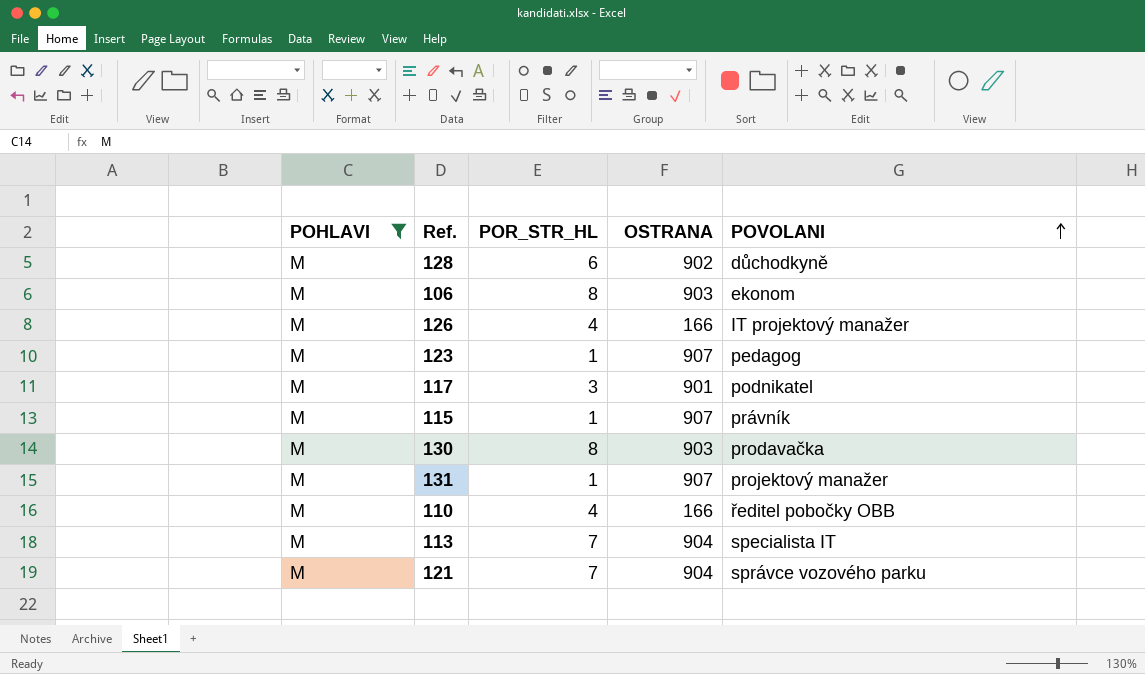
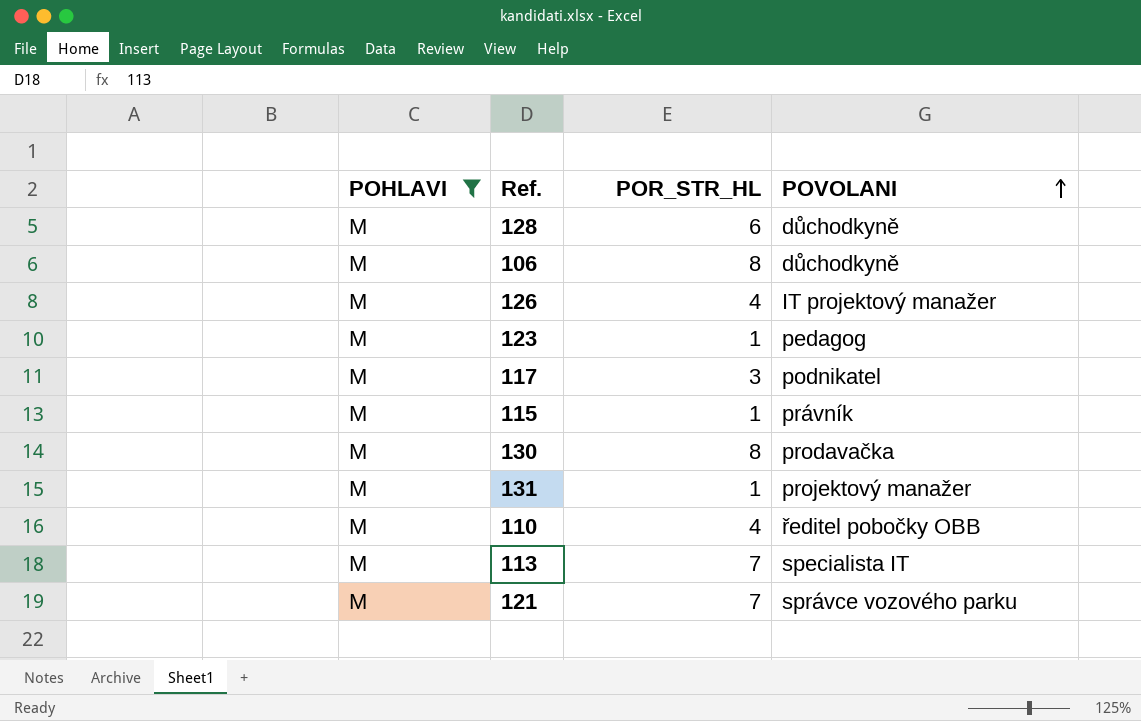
column OSTRANA | position: 4 -> none
106 | POVOLANI: ekonom -> důchodkyně

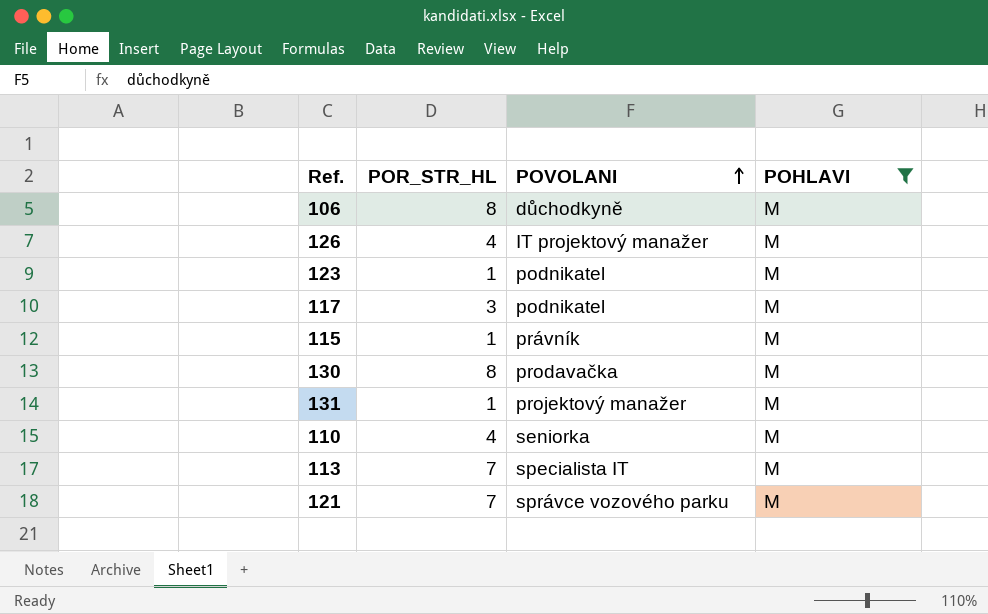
column POHLAVI | position: 1 -> 4
row 128: M | 6 | důchodkyně -> none
123 | POVOLANI: pedagog -> podnikatel
110 | POVOLANI: ředitel pobočky OBB -> seniorka

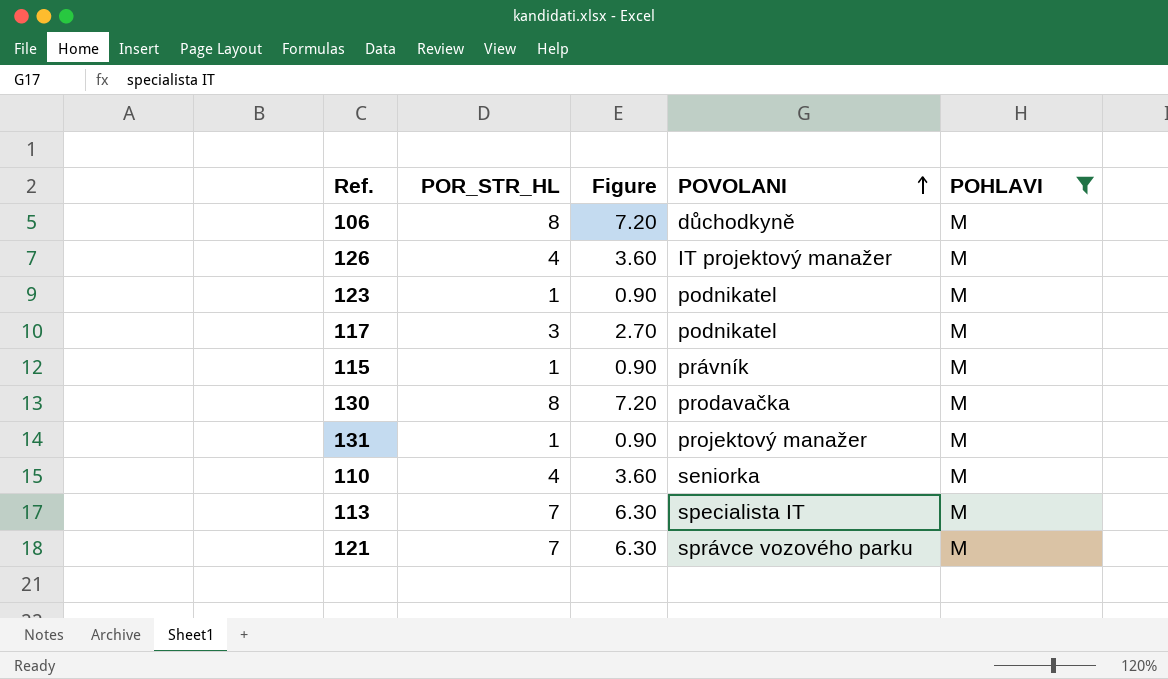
column Figure | formula: none -> [POR_STR_HL] * 0.9

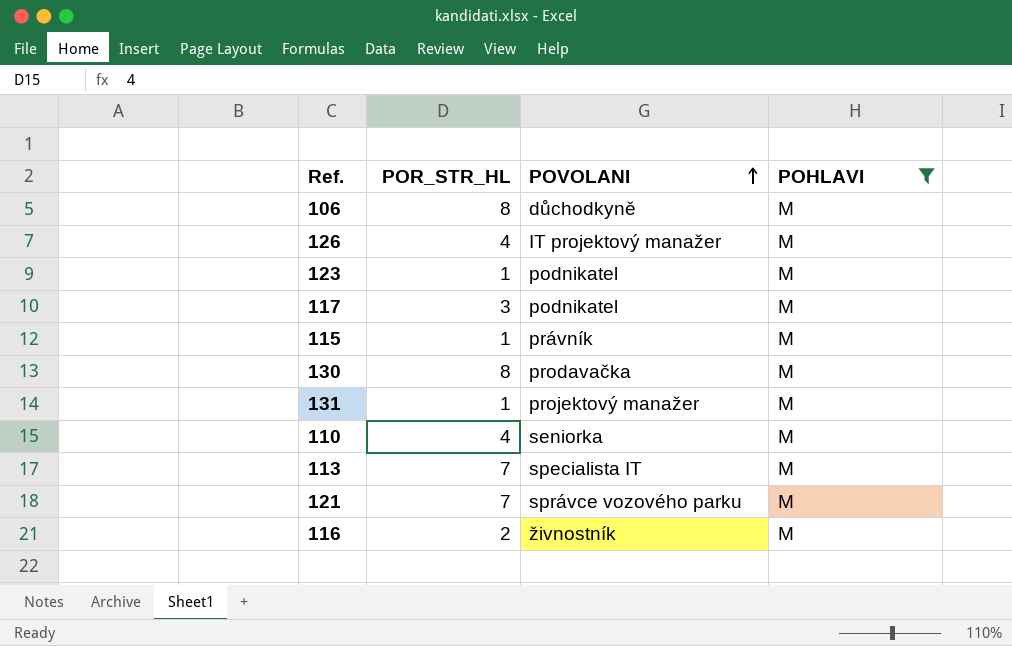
column Figure | formula: [POR_STR_HL] * 0.9 -> none
row 116: none -> 2 | živnostník | M

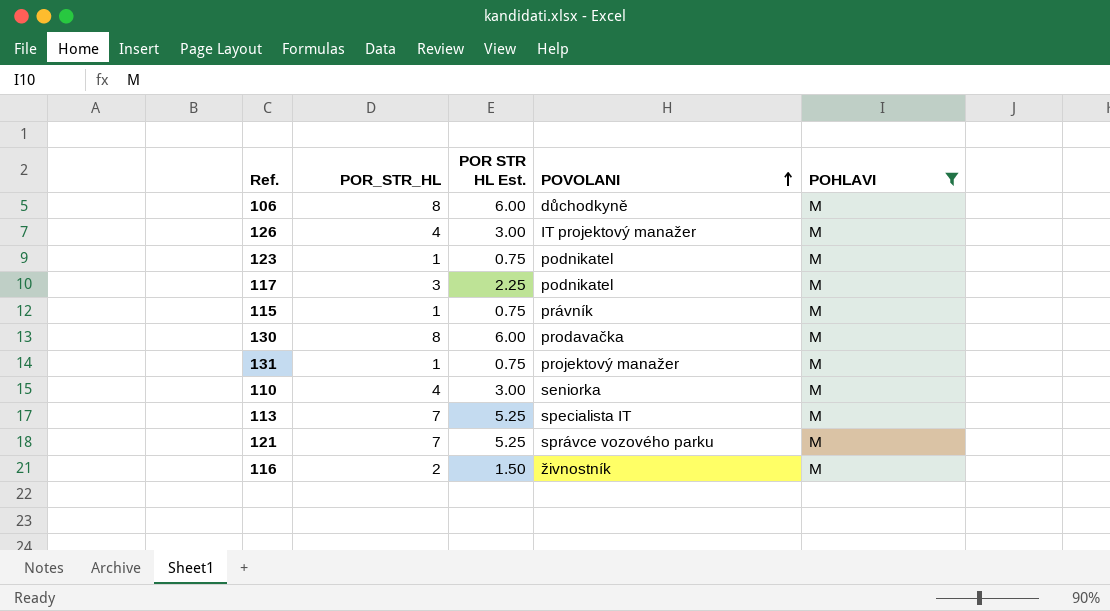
column POR STR HL Est. | formula: none -> [POR_STR_HL] * 0.75

